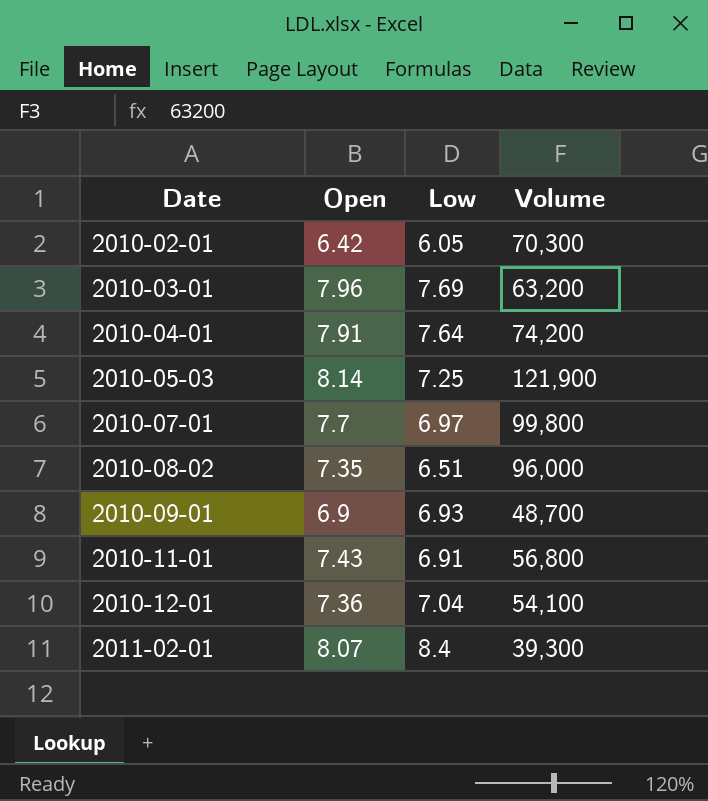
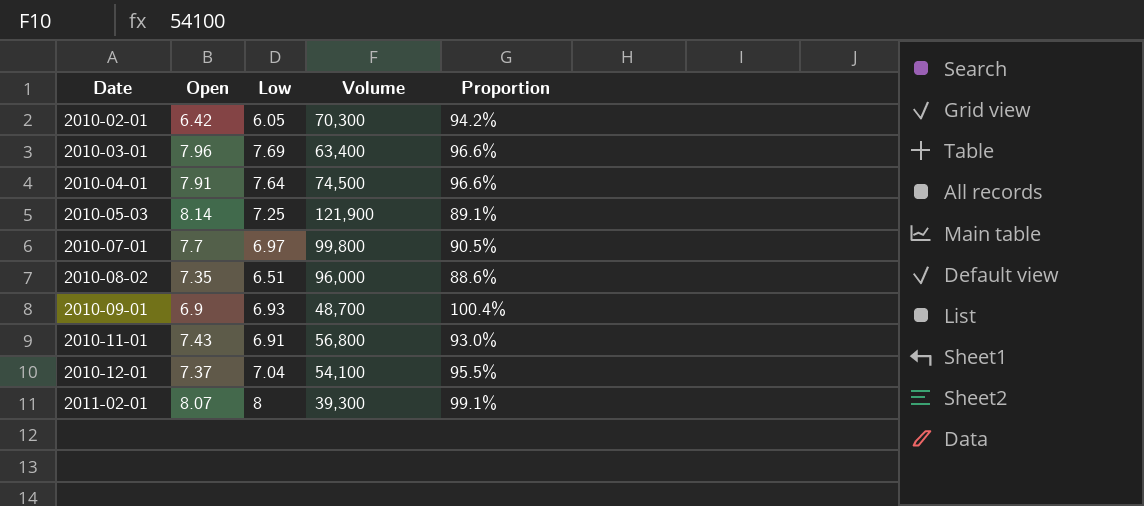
column Proportion | formula: none -> [Low] / [Open]
2010-03-01 | Volume: 63,200 -> 63,400
2010-04-01 | Volume: 74,200 -> 74,500
2010-12-01 | Open: 7.36 -> 7.37
2011-02-01 | Low: 8.4 -> 8

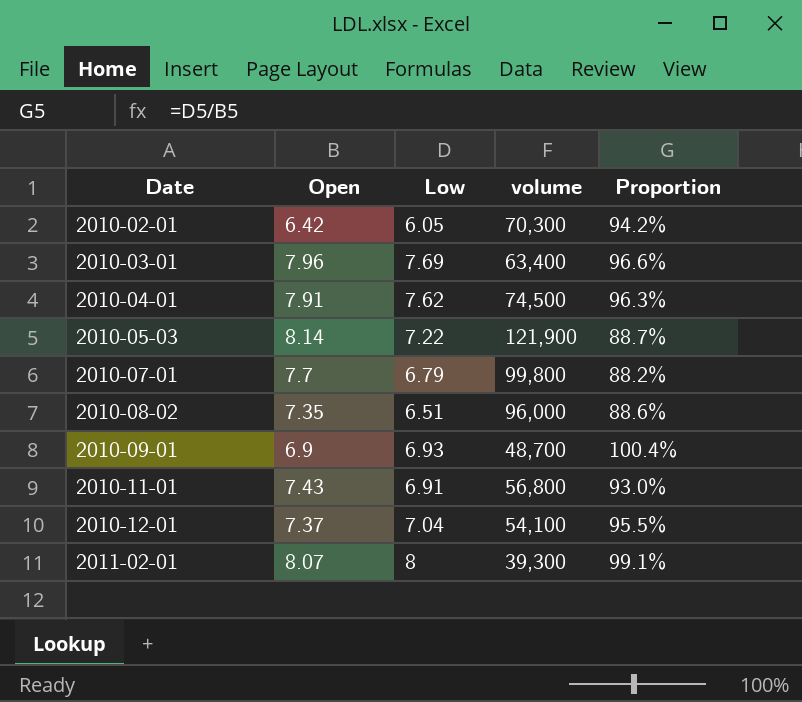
column name: Volume -> volume
2010-04-01 | Low: 7.64 -> 7.62
2010-04-01 | Proportion: 96.6% -> 96.3%
2010-05-03 | Low: 7.25 -> 7.22
2010-05-03 | Proportion: 89.1% -> 88.7%
2010-07-01 | Low: 6.97 -> 6.79
2010-07-01 | Proportion: 90.5% -> 88.2%

